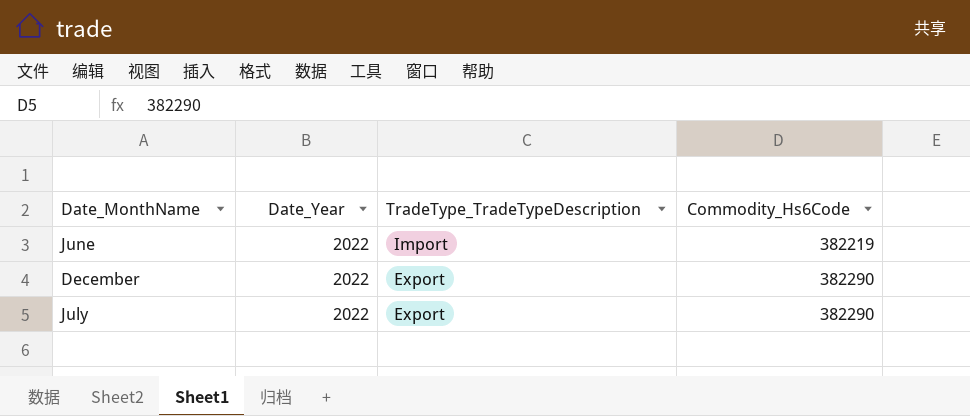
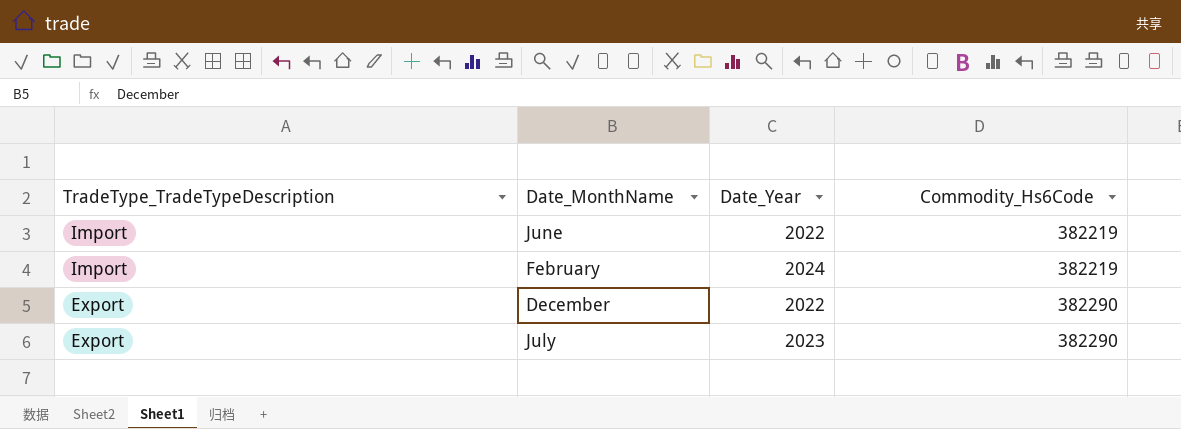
column TradeType_TradeTypeDescription | position: 3 -> 1
row February: none -> Import | 2024 | 382219
July | Date_Year: 2022 -> 2023

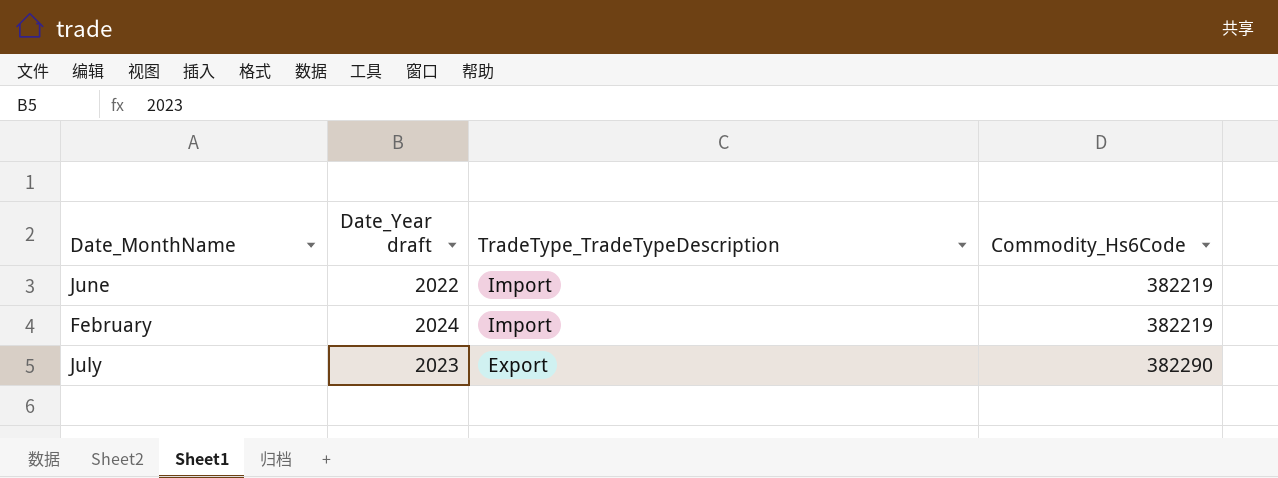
column name: Date_Year -> Date_Year draft
column TradeType_TradeTypeDescription | position: 1 -> 3
row December: Export | 2022 | 382290 -> none

